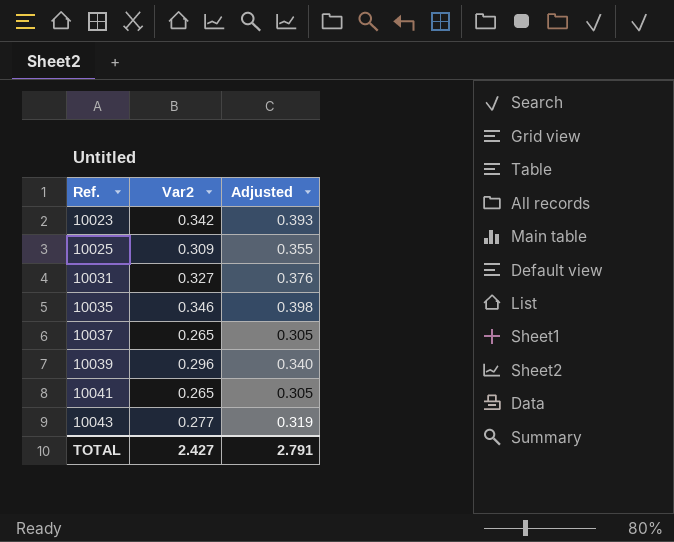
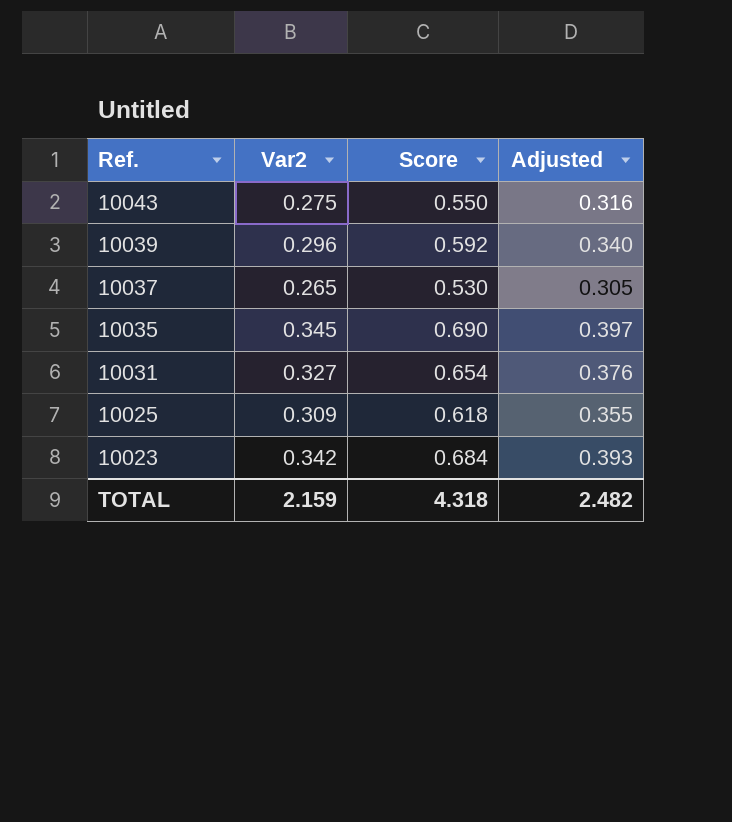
row order: Ref. ascending -> Ref. descending
column Score | formula: none -> [Var2] * 2
row 10041: 0.265 | 0.305 -> none
10043 | Var2: 0.277 -> 0.275
10043 | Adjusted: 0.319 -> 0.316
10035 | Var2: 0.346 -> 0.345
10035 | Adjusted: 0.398 -> 0.397
TOTAL | Var2: 2.427 -> 2.159
TOTAL | Adjusted: 2.791 -> 2.482

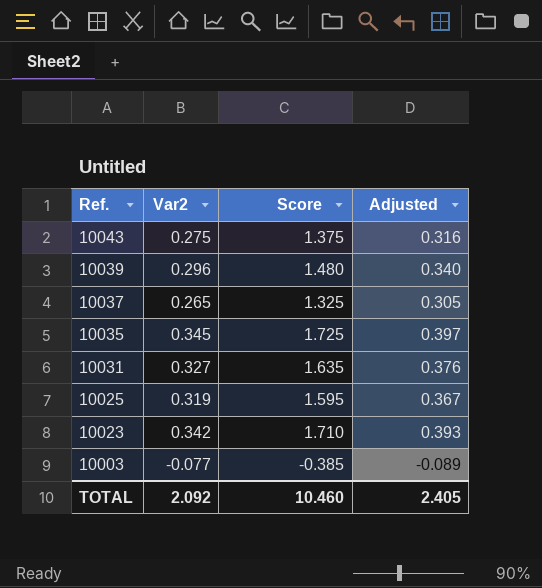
column Score | formula: [Var2] * 2 -> [Var2] * 5
10025 | Var2: 0.309 -> 0.319
10025 | Adjusted: 0.355 -> 0.367
row 10003: none -> -0.077 | -0.385 | -0.089
TOTAL | Var2: 2.159 -> 2.092
TOTAL | Score: 4.318 -> 10.460
TOTAL | Adjusted: 2.482 -> 2.405

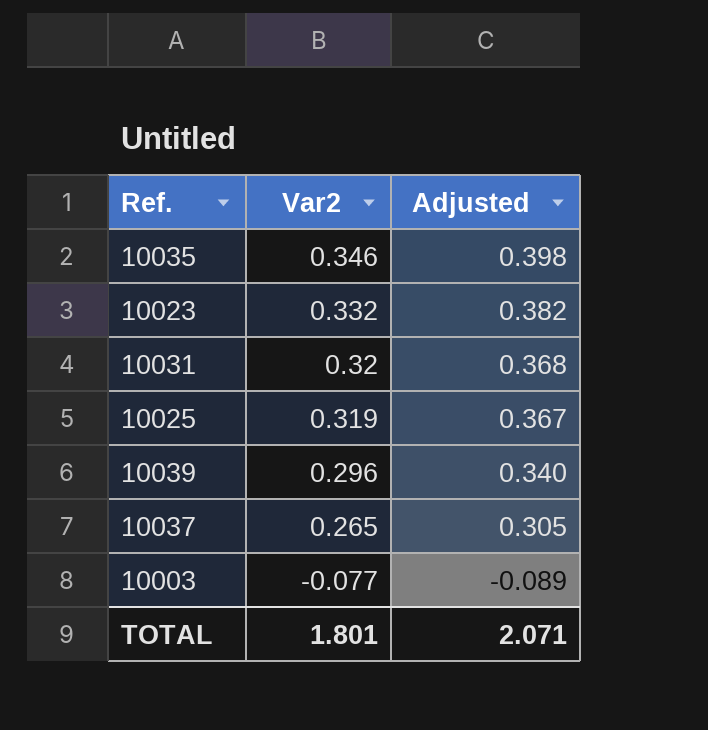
row order: Ref. descending -> Var2 descending
column Score | formula: [Var2] * 5 -> none
row 10043: 0.275 | 1.375 | 0.316 -> none
10035 | Var2: 0.345 -> 0.346
10035 | Adjusted: 0.397 -> 0.398
10023 | Var2: 0.342 -> 0.332
10023 | Adjusted: 0.393 -> 0.382
10031 | Var2: 0.327 -> 0.32
10031 | Adjusted: 0.376 -> 0.368
TOTAL | Var2: 2.092 -> 1.801
TOTAL | Adjusted: 2.405 -> 2.071

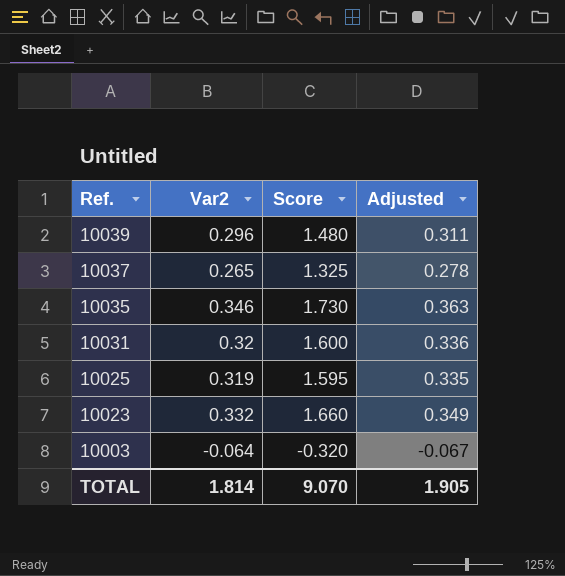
row order: Var2 descending -> Ref. descending
column Score | formula: none -> [Var2] * 5
column Adjusted | formula: [Var2] * 1.15 -> [Var2] * 1.05
10003 | Var2: -0.077 -> -0.064
TOTAL | Var2: 1.801 -> 1.814
TOTAL | Adjusted: 2.071 -> 1.905

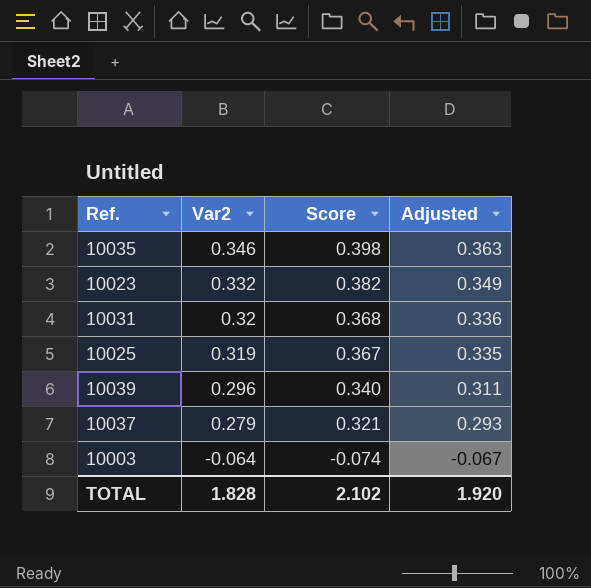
row order: Ref. descending -> Var2 descending
column Score | formula: [Var2] * 5 -> [Var2] * 1.15
10037 | Var2: 0.265 -> 0.279
10037 | Adjusted: 0.278 -> 0.293
TOTAL | Var2: 1.814 -> 1.828
TOTAL | Score: 9.070 -> 2.102
TOTAL | Adjusted: 1.905 -> 1.920

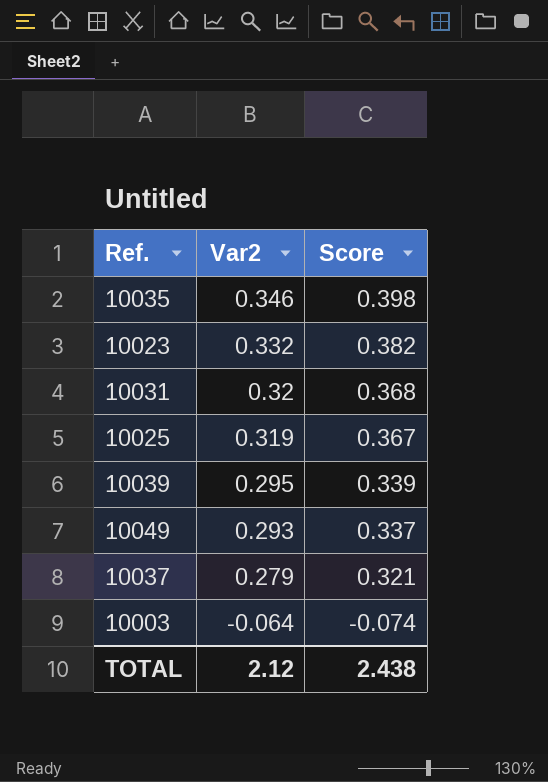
column Adjusted | formula: [Var2] * 1.05 -> none
10039 | Var2: 0.296 -> 0.295
10039 | Score: 0.340 -> 0.339
row 10049: none -> 0.293 | 0.337
TOTAL | Var2: 1.828 -> 2.12
TOTAL | Score: 2.102 -> 2.438

